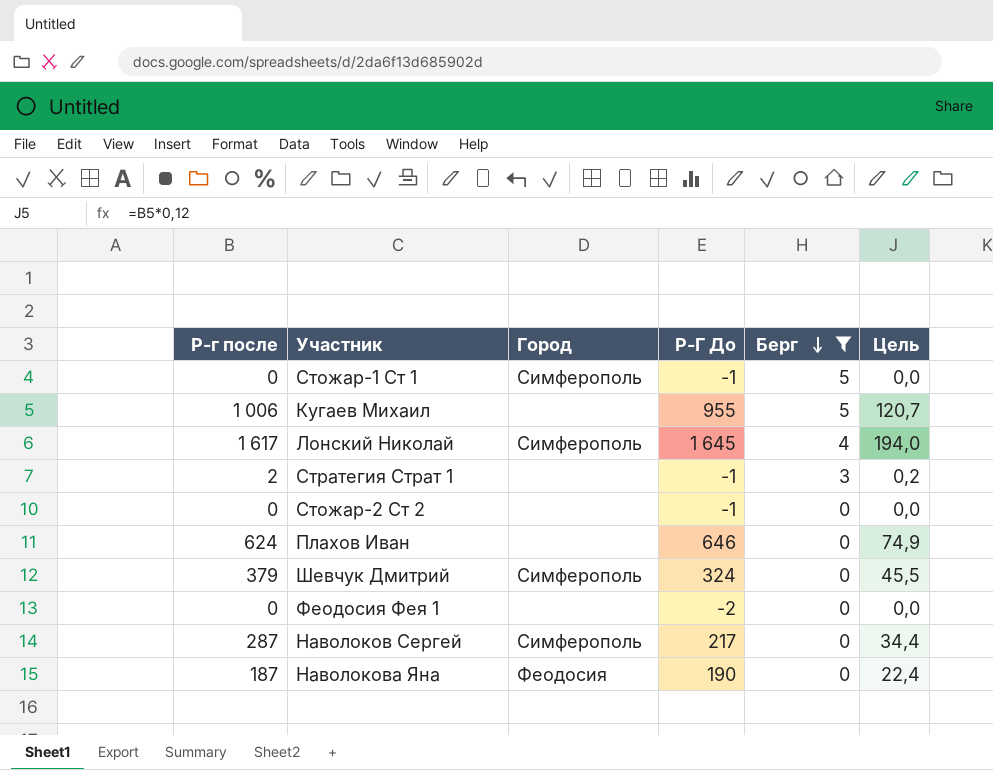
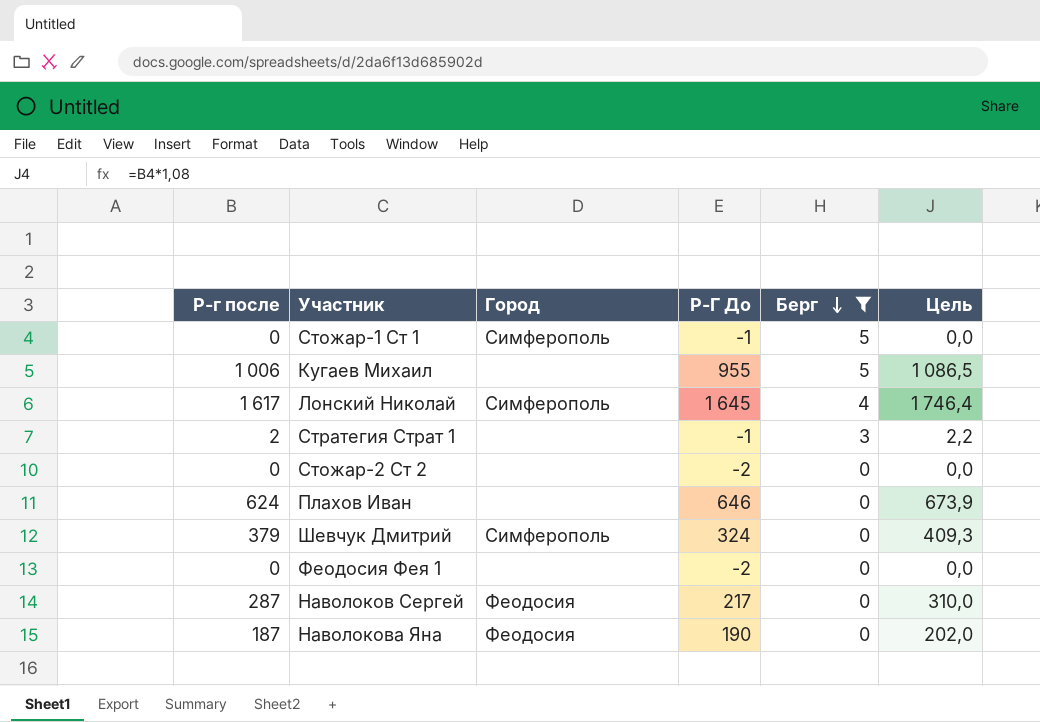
column Цель | formula: [Р-г после] * 0,12 -> [Р-г после] * 1,08
Стожар-2 Ст 2 | Р-Г До: -1 -> -2
Наволоков Сергей | Город: Симферополь -> Феодосия

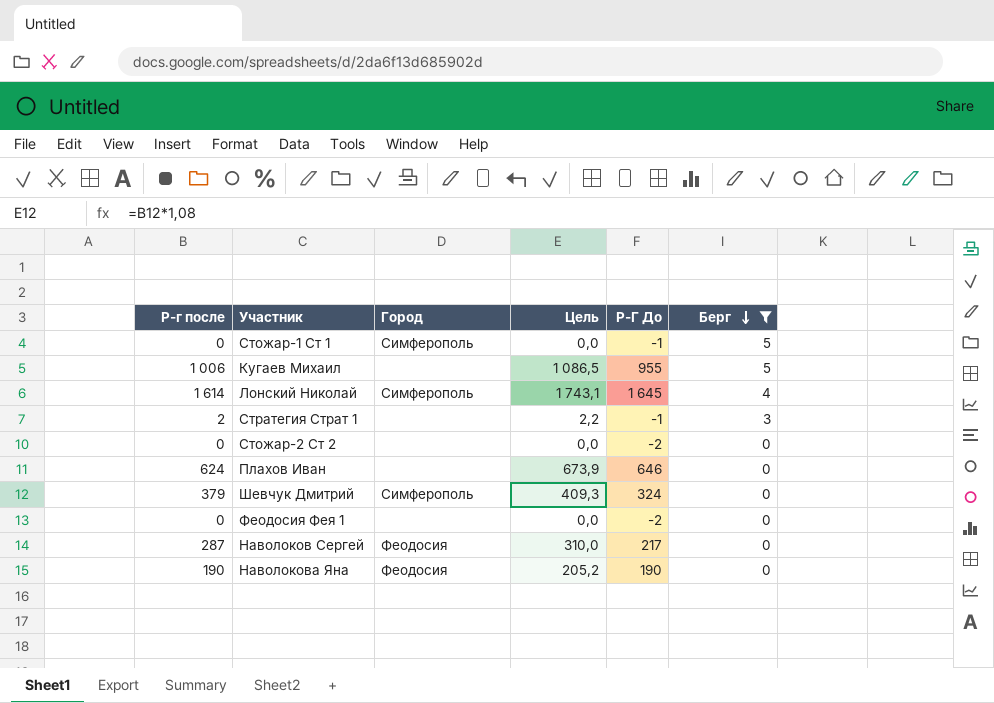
column Цель | position: 6 -> 4
Лонский Николай | Р-г после: 1 617 -> 1 614
Лонский Николай | Цель: 1 746,4 -> 1 743,1
Наволокова Яна | Р-г после: 187 -> 190
Наволокова Яна | Цель: 202,0 -> 205,2

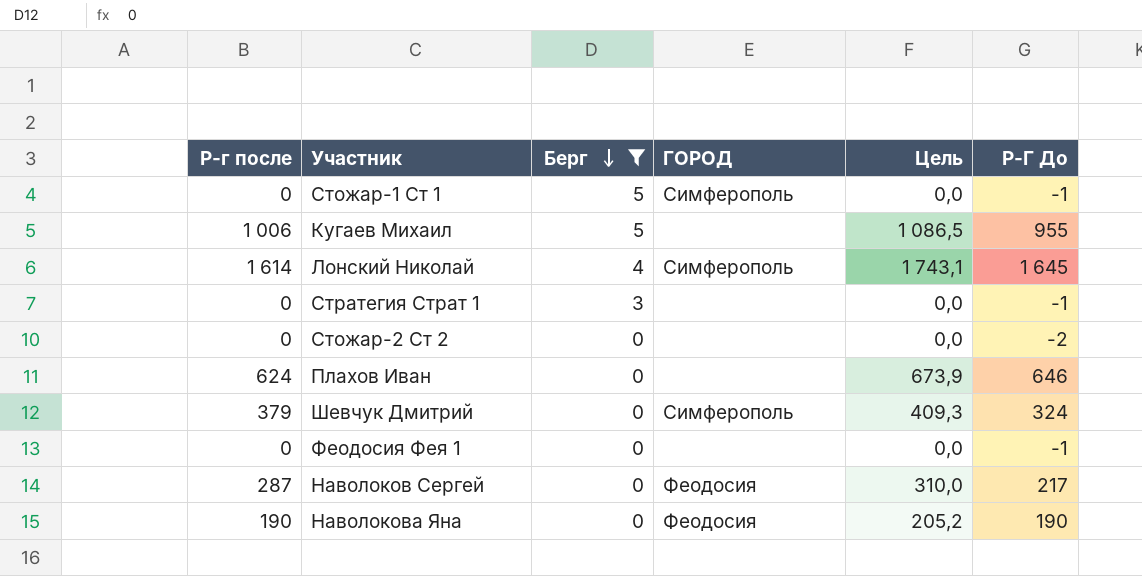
column Берг | position: 6 -> 3
column name: Город -> ГОРОД
Стратегия Страт 1 | Р-г после: 2 -> 0
Стратегия Страт 1 | Цель: 2,2 -> 0,0
Феодосия Фея 1 | Р-Г До: -2 -> -1

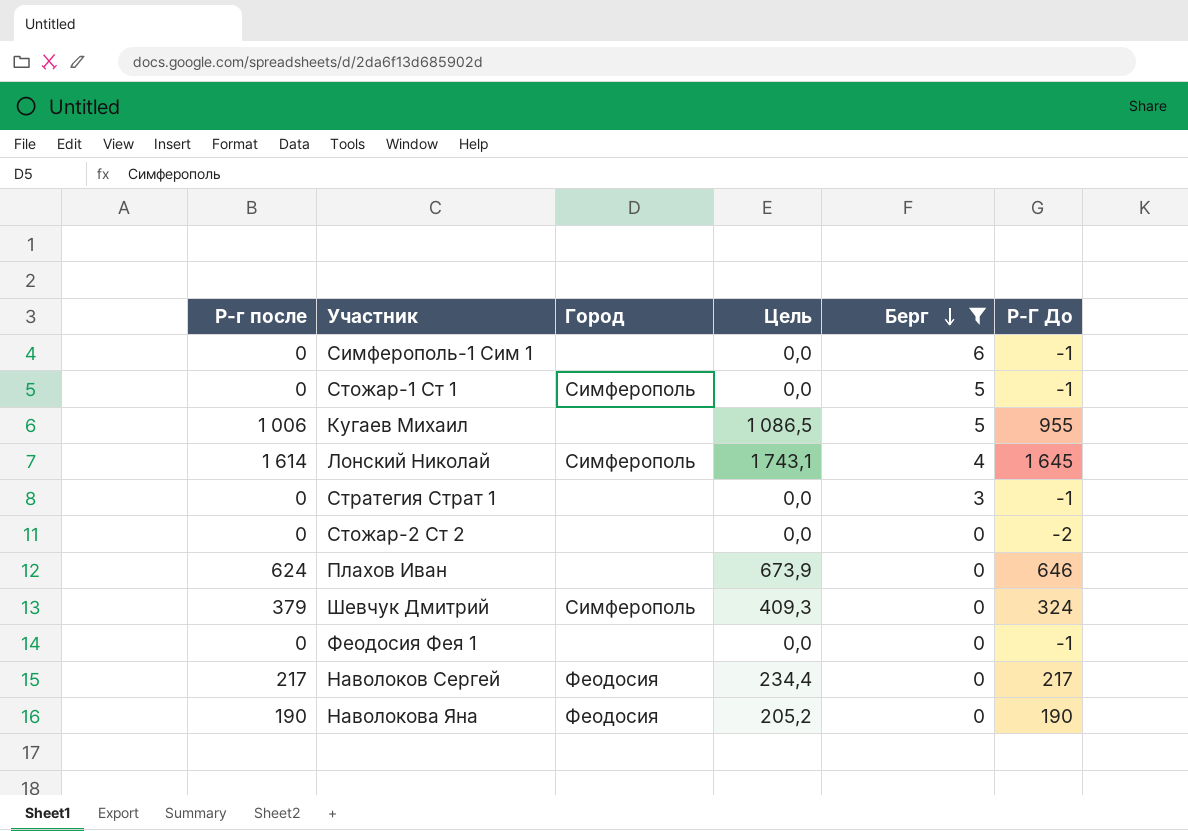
column name: ГОРОД -> Город
column Берг | position: 3 -> 5
row Симферополь-1 Сим 1: none -> 0 | none | 0,0 | 6 | -1
Наволоков Сергей | Р-г после: 287 -> 217
Наволоков Сергей | Цель: 310,0 -> 234,4

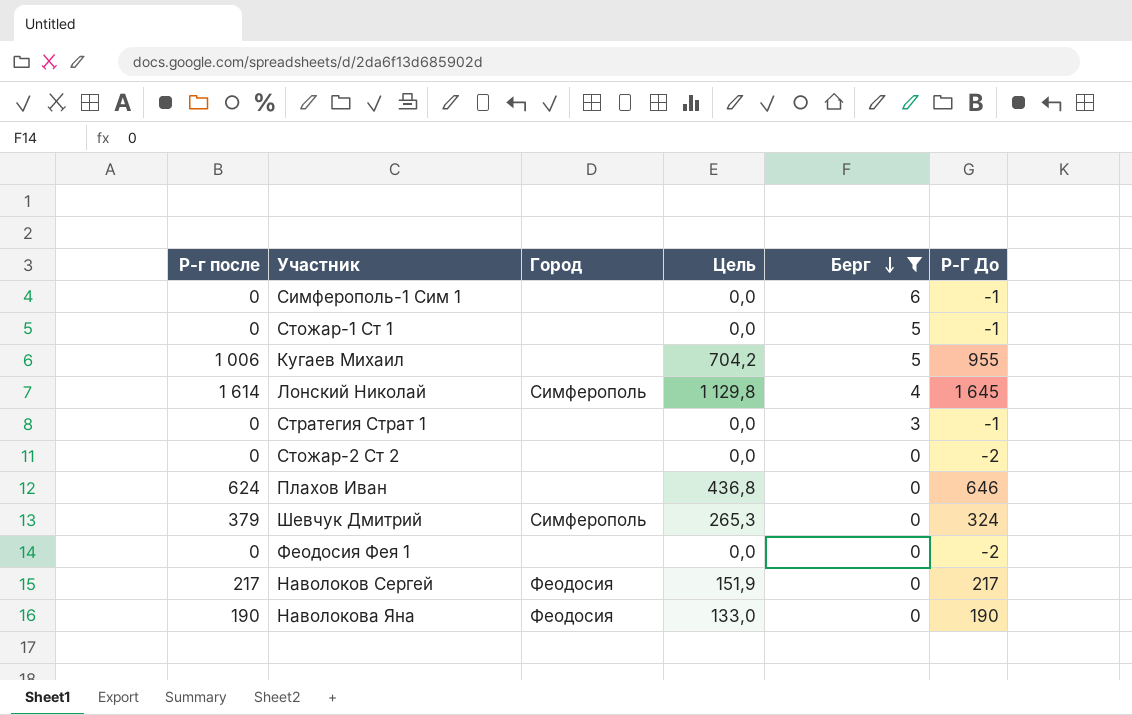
column Цель | formula: [Р-г после] * 1,08 -> [Р-г после] * 0,7
Стожар-1 Ст 1 | Город: Симферополь -> none
Феодосия Фея 1 | Р-Г До: -1 -> -2

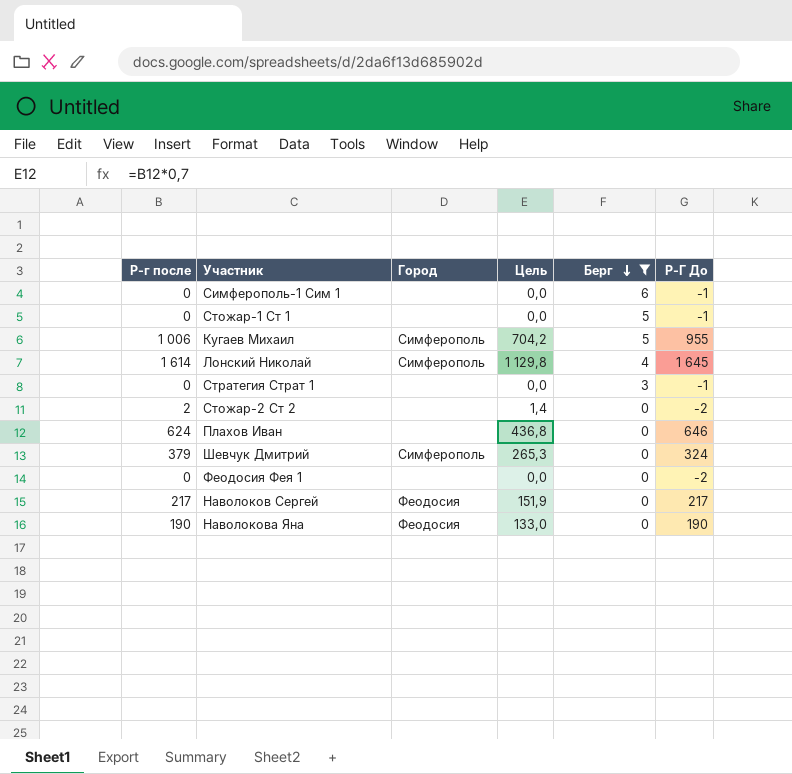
Кугаев Михаил | Город: none -> Симферополь
Стожар-2 Ст 2 | Р-г после: 0 -> 2
Стожар-2 Ст 2 | Цель: 0,0 -> 1,4

